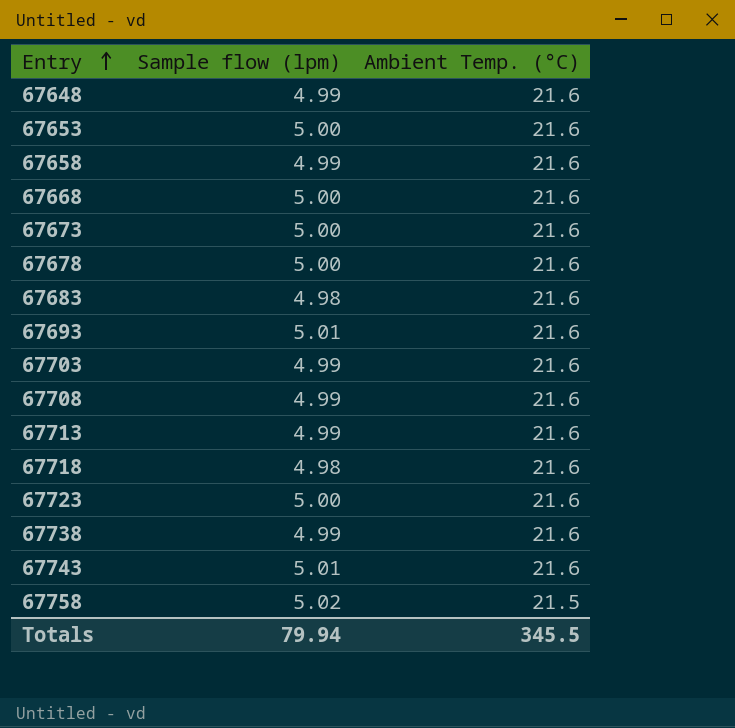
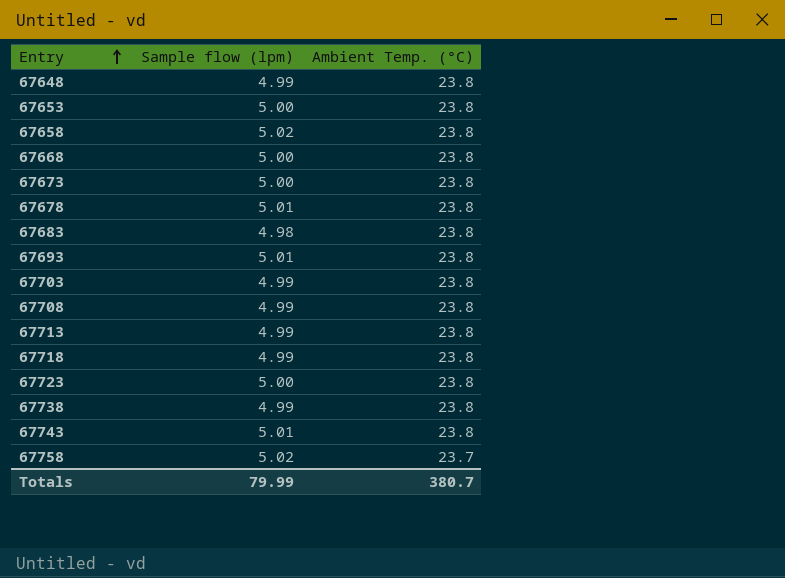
67648 | Ambient Temp. (°C): 21.6 -> 23.8
67653 | Ambient Temp. (°C): 21.6 -> 23.8
67658 | Sample flow (lpm): 4.99 -> 5.02
67658 | Ambient Temp. (°C): 21.6 -> 23.8
67668 | Ambient Temp. (°C): 21.6 -> 23.8
67673 | Ambient Temp. (°C): 21.6 -> 23.8
67678 | Sample flow (lpm): 5.00 -> 5.01
67678 | Ambient Temp. (°C): 21.6 -> 23.8
67683 | Ambient Temp. (°C): 21.6 -> 23.8
67693 | Ambient Temp. (°C): 21.6 -> 23.8
67703 | Ambient Temp. (°C): 21.6 -> 23.8
67708 | Ambient Temp. (°C): 21.6 -> 23.8
67713 | Ambient Temp. (°C): 21.6 -> 23.8
67718 | Sample flow (lpm): 4.98 -> 4.99
67718 | Ambient Temp. (°C): 21.6 -> 23.8
67723 | Ambient Temp. (°C): 21.6 -> 23.8
67738 | Ambient Temp. (°C): 21.6 -> 23.8
67743 | Ambient Temp. (°C): 21.6 -> 23.8
67758 | Ambient Temp. (°C): 21.5 -> 23.7
Totals | Sample flow (lpm): 79.94 -> 79.99
Totals | Ambient Temp. (°C): 345.5 -> 380.7

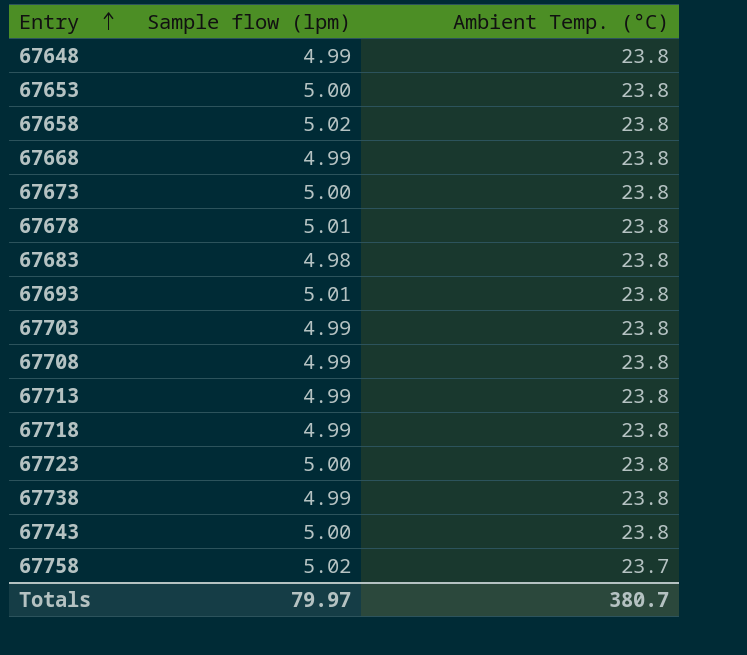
67668 | Sample flow (lpm): 5.00 -> 4.99
67743 | Sample flow (lpm): 5.01 -> 5.00
Totals | Sample flow (lpm): 79.99 -> 79.97

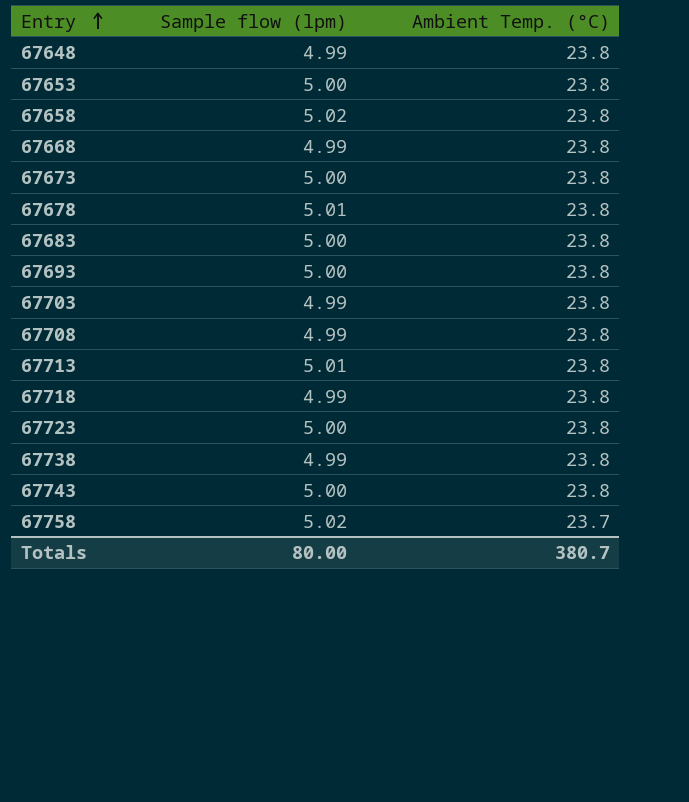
67683 | Sample flow (lpm): 4.98 -> 5.00
67693 | Sample flow (lpm): 5.01 -> 5.00
67713 | Sample flow (lpm): 4.99 -> 5.01
Totals | Sample flow (lpm): 79.97 -> 80.00

